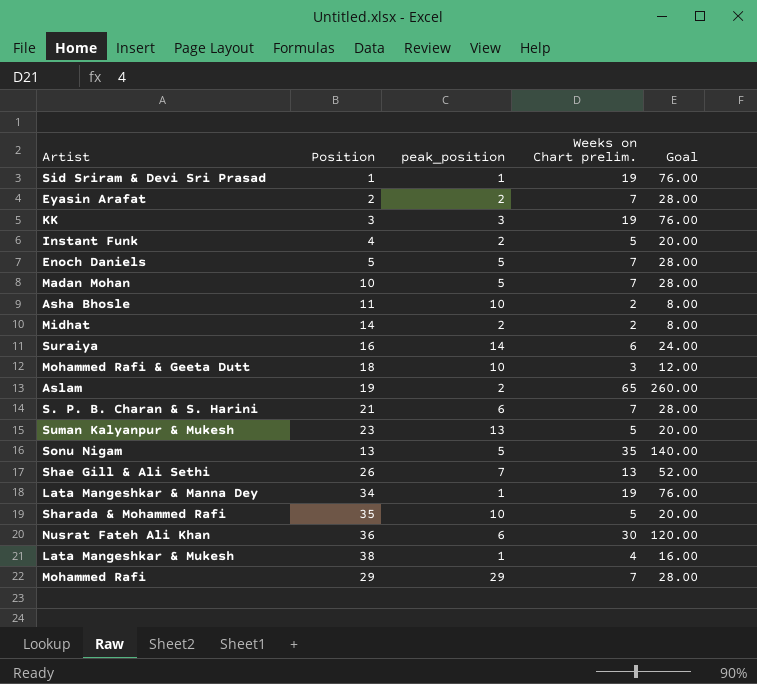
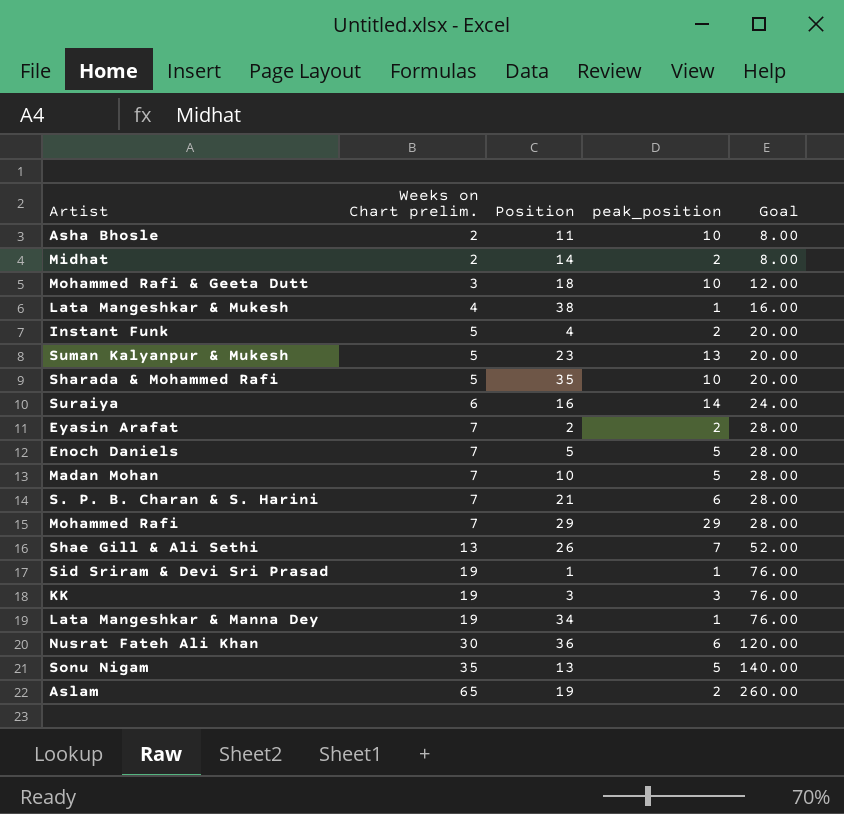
row order: none -> Weeks on Chart prelim. ascending
column Weeks on Chart prelim. | position: 4 -> 2

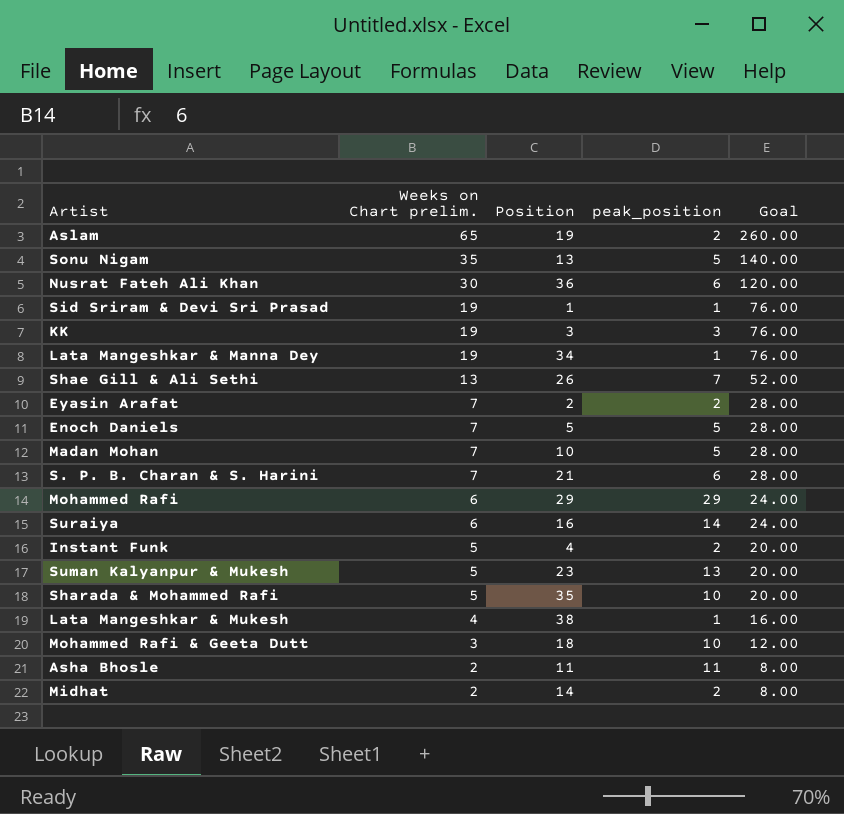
row order: Weeks on Chart prelim. ascending -> Weeks on Chart prelim. descending
Mohammed Rafi | Weeks on Chart prelim.: 7 -> 6
Mohammed Rafi | Goal: 28.00 -> 24.00
Asha Bhosle | peak_position: 10 -> 11

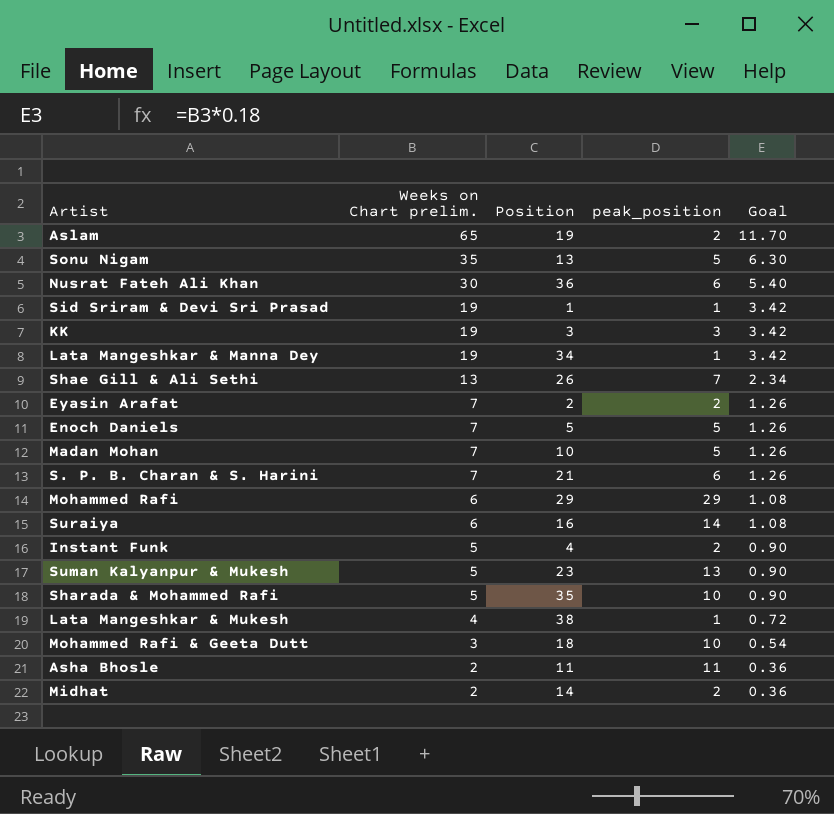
column Goal | formula: [Weeks on Chart prelim.] * 4 -> [Weeks on Chart prelim.] * 0.18

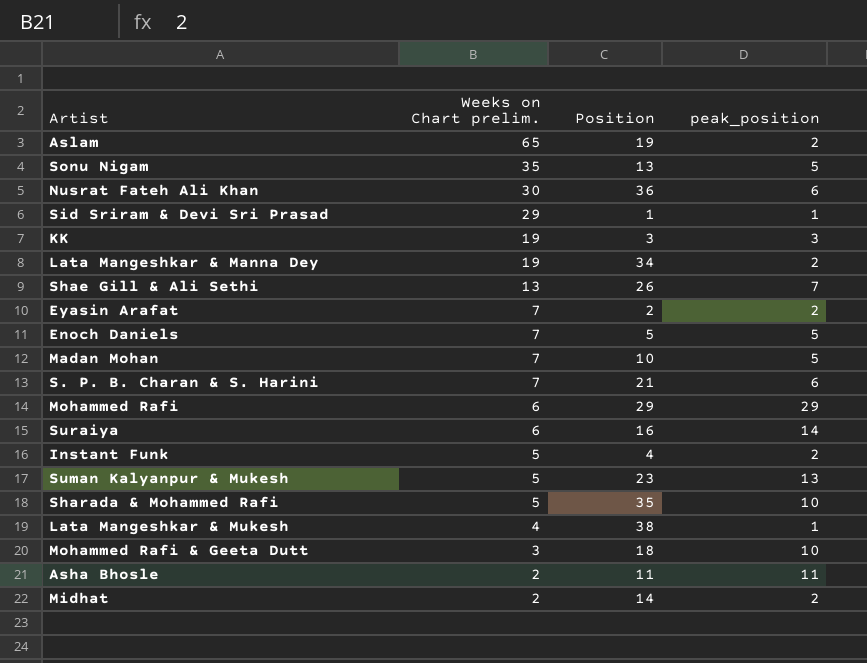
column Goal | formula: [Weeks on Chart prelim.] * 0.18 -> none
Sid Sriram & Devi Sri Prasad | Weeks on Chart prelim.: 19 -> 29
Lata Mangeshkar & Manna Dey | peak_position: 1 -> 2

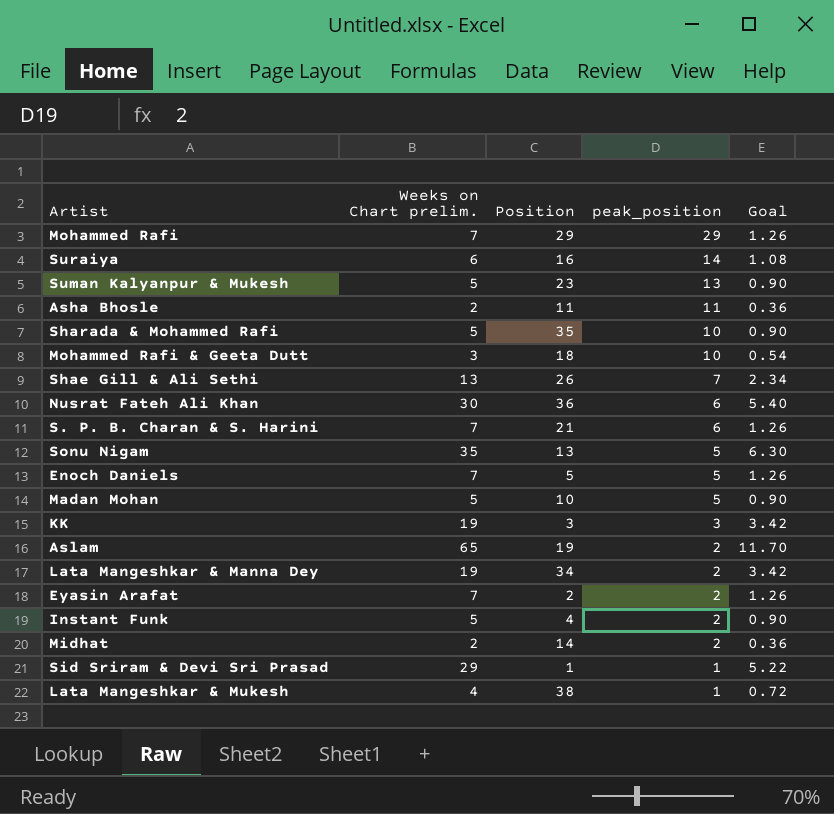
row order: Weeks on Chart prelim. descending -> peak_position descending
column Goal | formula: none -> [Weeks on Chart prelim.] * 0.18
Mohammed Rafi | Weeks on Chart prelim.: 6 -> 7
Madan Mohan | Weeks on Chart prelim.: 7 -> 5

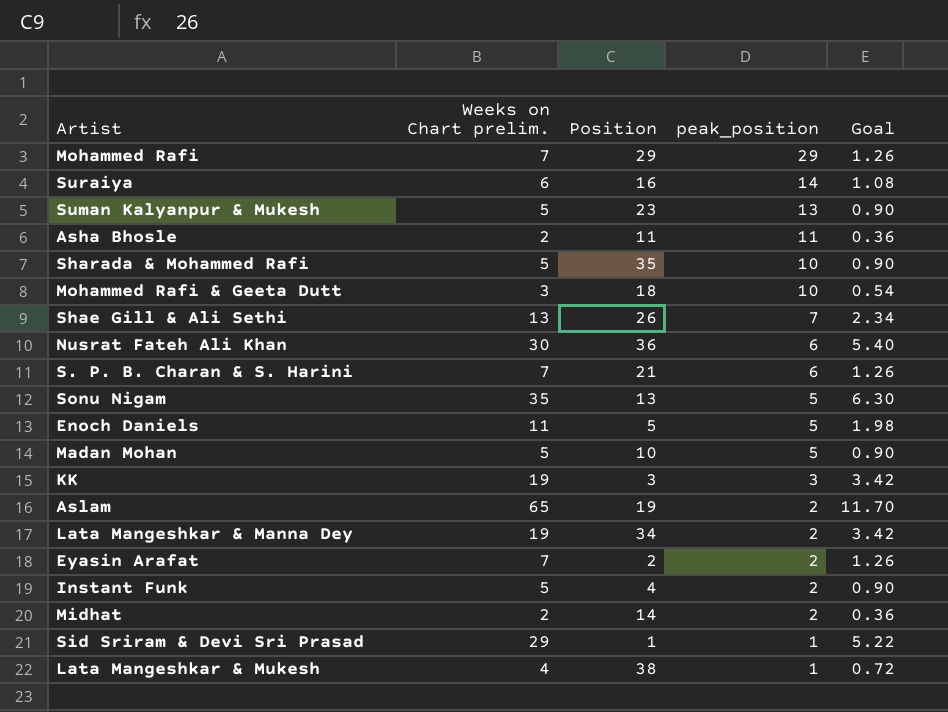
Enoch Daniels | Weeks on Chart prelim.: 7 -> 11
Enoch Daniels | Goal: 1.26 -> 1.98

